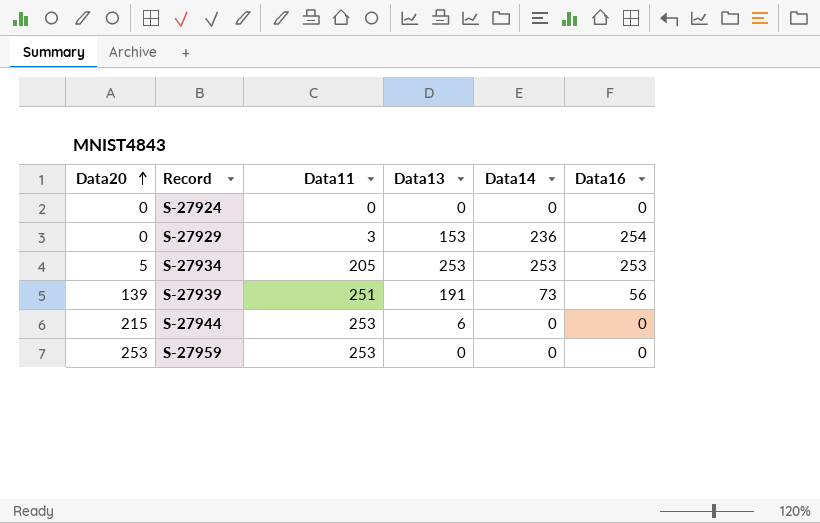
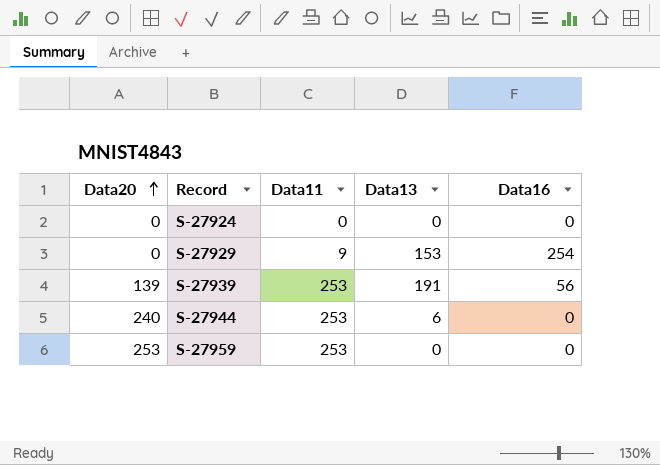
column Data14 | position: 5 -> none
row S-27934: 5 | 205 | 253 | 253 | 253 -> none
S-27929 | Data11: 3 -> 9
S-27939 | Data11: 251 -> 253
S-27944 | Data20: 215 -> 240

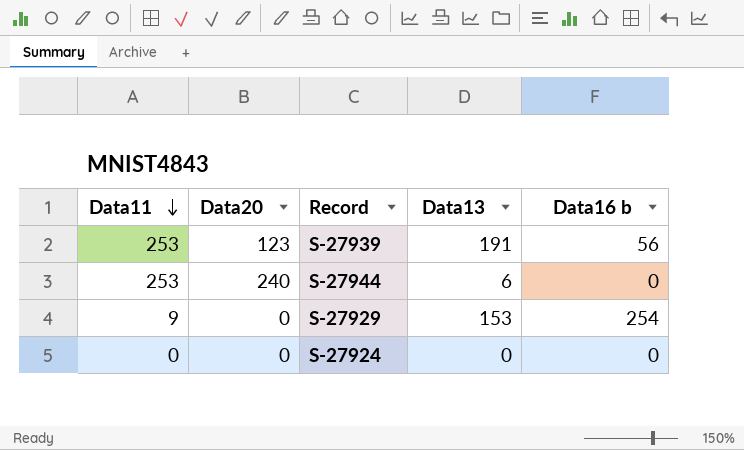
row order: Data20 ascending -> Data11 descending
column Data11 | position: 3 -> 1
column name: Data16 -> Data16 b
row S-27959: 253 | 253 | 0 | 0 -> none
S-27939 | Data20: 139 -> 123

